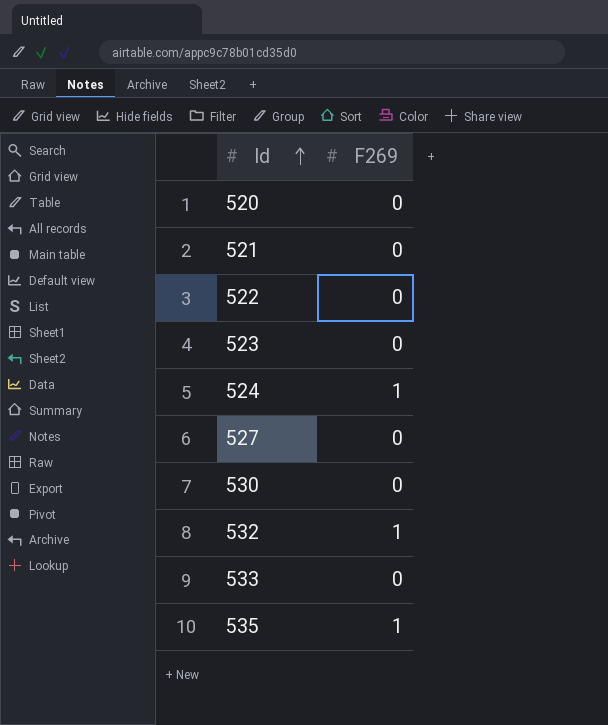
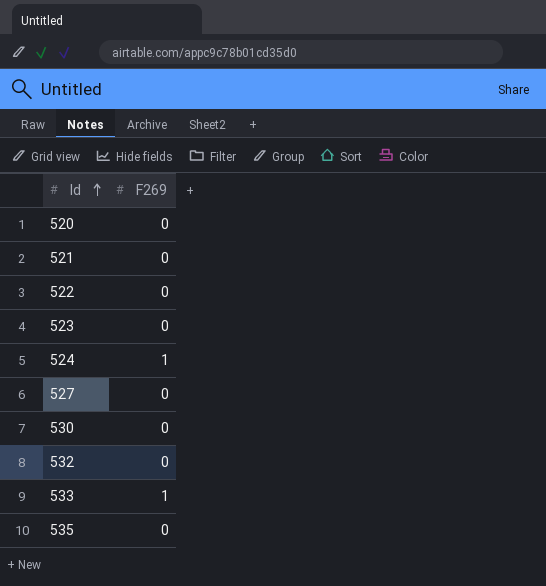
532 | F269: 1 -> 0
533 | F269: 0 -> 1
535 | F269: 1 -> 0

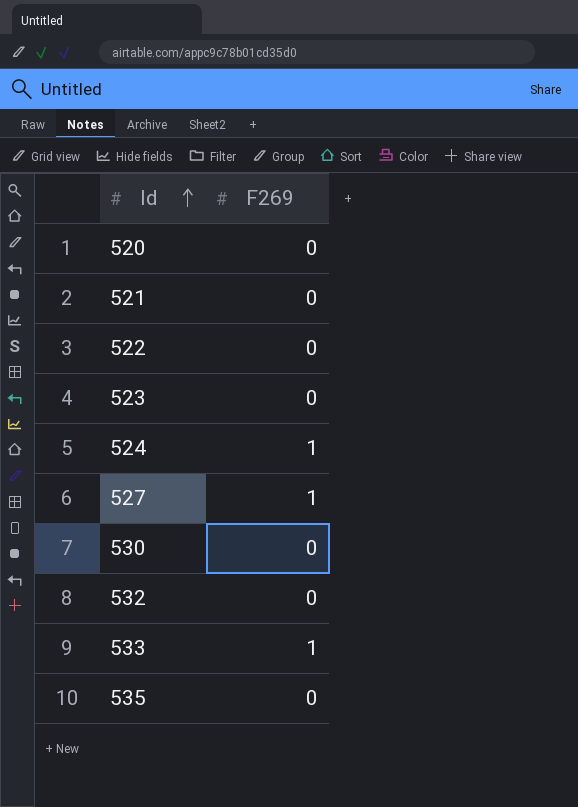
527 | F269: 0 -> 1

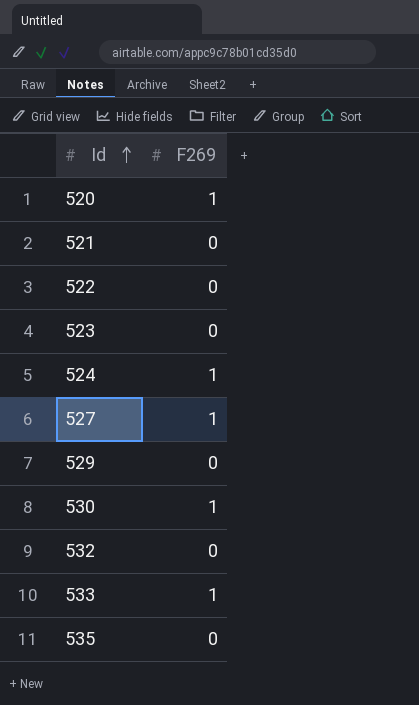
520 | F269: 0 -> 1
row 529: none -> 0
530 | F269: 0 -> 1

